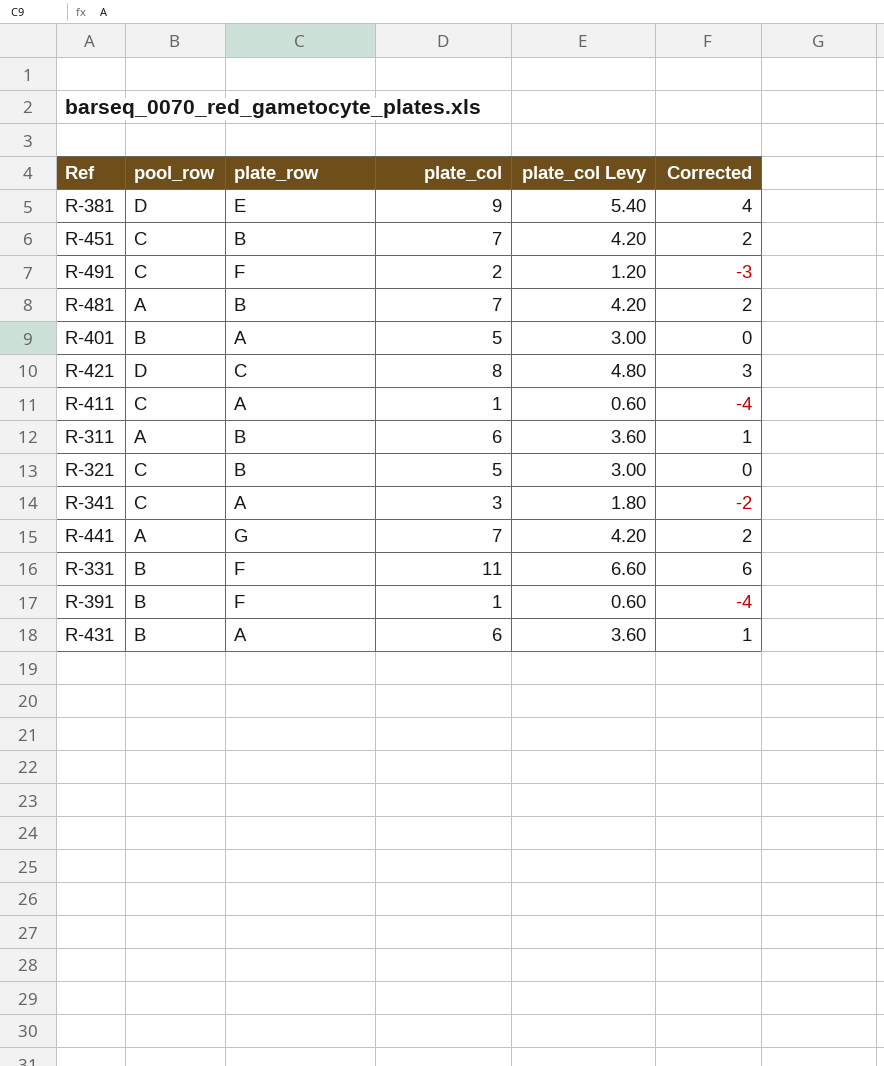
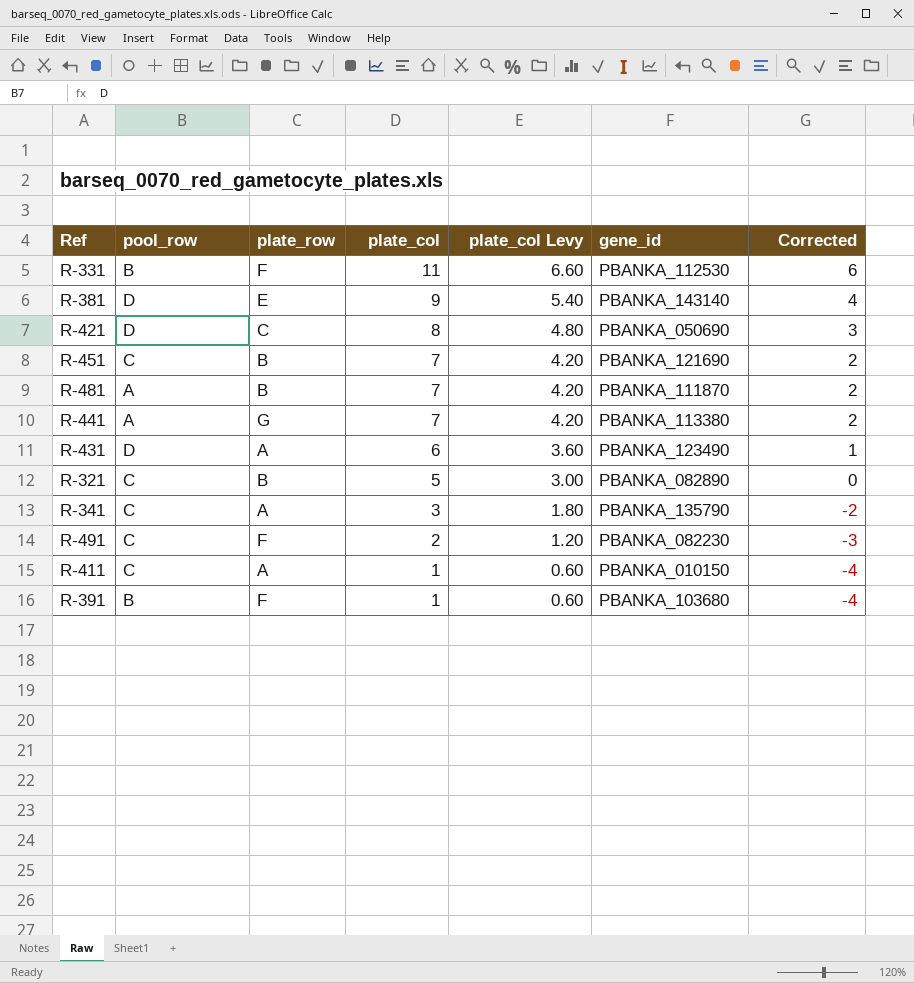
row order: none -> plate_col descending
column gene_id | position: none -> 6
row R-401: B | A | 5 | 3.00 | 0 -> none
row R-311: A | B | 6 | 3.60 | 1 -> none
R-431 | pool_row: B -> D

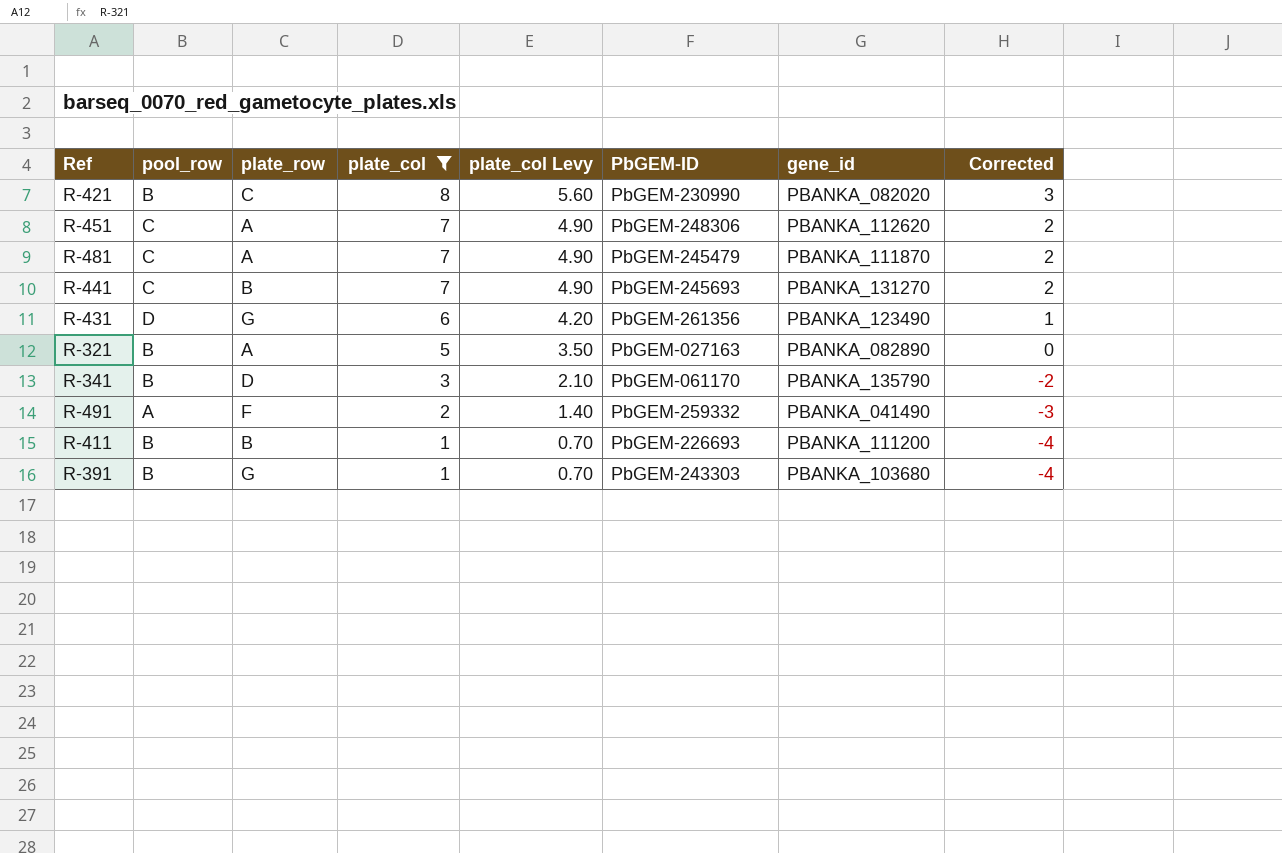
filter: none -> plate_col <= 8
column plate_col Levy | formula: [plate_col] * 0.6 -> [plate_col] * 0.7
column PbGEM-ID | position: none -> 6
R-421 | pool_row: D -> B
R-421 | gene_id: PBANKA_050690 -> PBANKA_082020
R-451 | plate_row: B -> A
R-451 | gene_id: PBANKA_121690 -> PBANKA_112620
R-481 | pool_row: A -> C
R-481 | plate_row: B -> A
R-441 | pool_row: A -> C
R-441 | plate_row: G -> B
R-441 | gene_id: PBANKA_113380 -> PBANKA_131270
R-431 | plate_row: A -> G
R-321 | pool_row: C -> B
R-321 | plate_row: B -> A
R-341 | pool_row: C -> B
R-341 | plate_row: A -> D
R-491 | pool_row: C -> A
R-491 | gene_id: PBANKA_082230 -> PBANKA_041490
R-411 | pool_row: C -> B
R-411 | plate_row: A -> B
R-411 | gene_id: PBANKA_010150 -> PBANKA_111200
R-391 | plate_row: F -> G

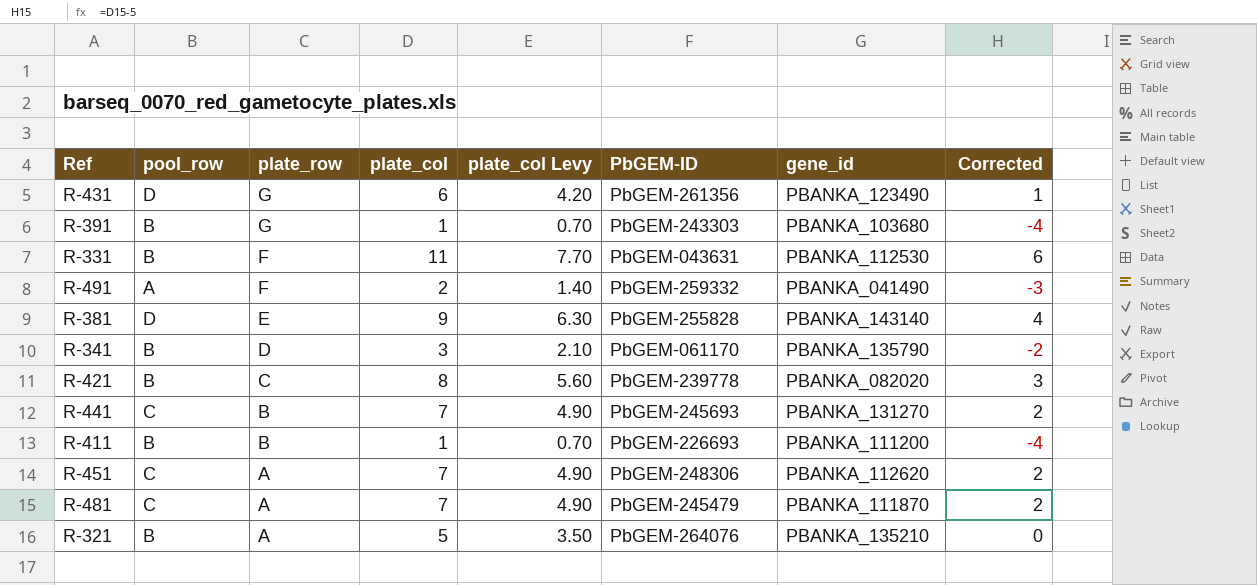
filter: plate_col <= 8 -> none
row order: plate_col descending -> plate_row descending
R-421 | PbGEM-ID: PbGEM-230990 -> PbGEM-239778
R-321 | PbGEM-ID: PbGEM-027163 -> PbGEM-264076
R-321 | gene_id: PBANKA_082890 -> PBANKA_135210

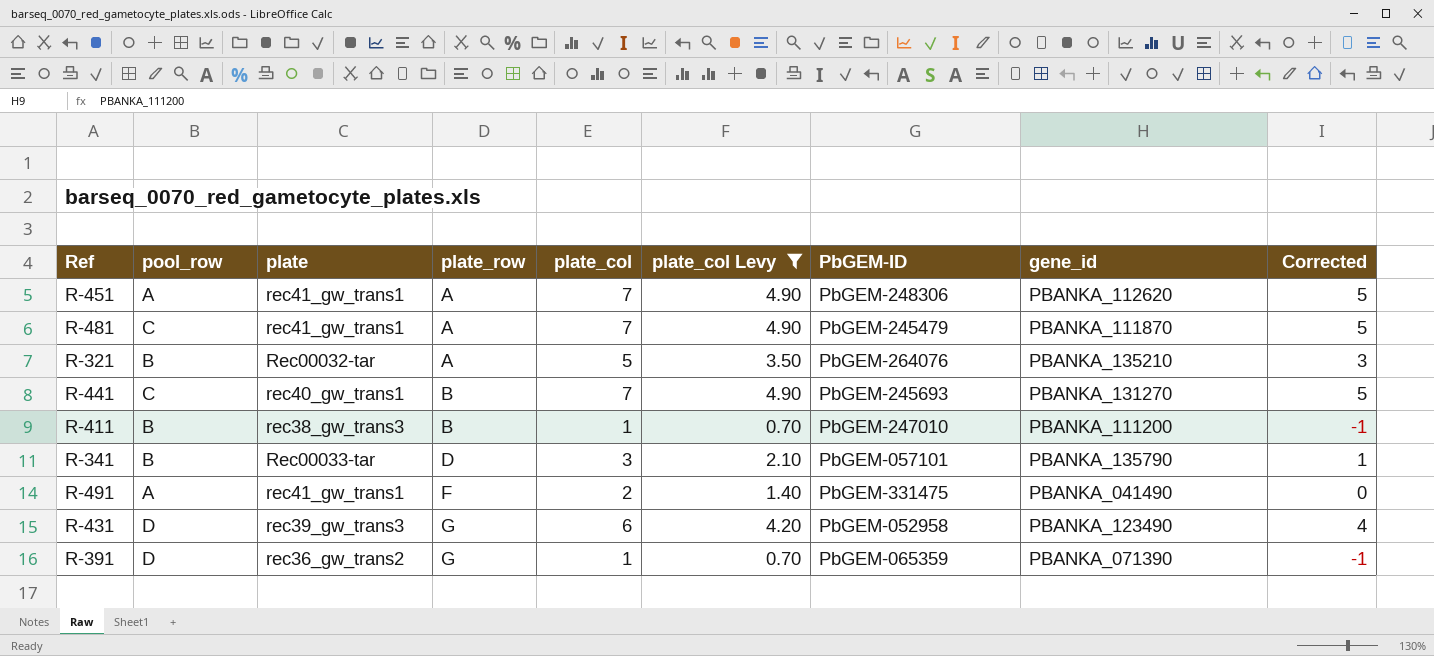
filter: none -> plate_col Levy <= 4.90
row order: plate_row descending -> plate_row ascending
column plate | position: none -> 3
column Corrected | formula: [plate_col] - 5 -> [plate_col] - 2
R-451 | pool_row: C -> A
R-411 | PbGEM-ID: PbGEM-226693 -> PbGEM-247010
R-341 | PbGEM-ID: PbGEM-061170 -> PbGEM-057101
R-491 | PbGEM-ID: PbGEM-259332 -> PbGEM-331475
R-431 | PbGEM-ID: PbGEM-261356 -> PbGEM-052958
R-391 | pool_row: B -> D
R-391 | PbGEM-ID: PbGEM-243303 -> PbGEM-065359
R-391 | gene_id: PBANKA_103680 -> PBANKA_071390

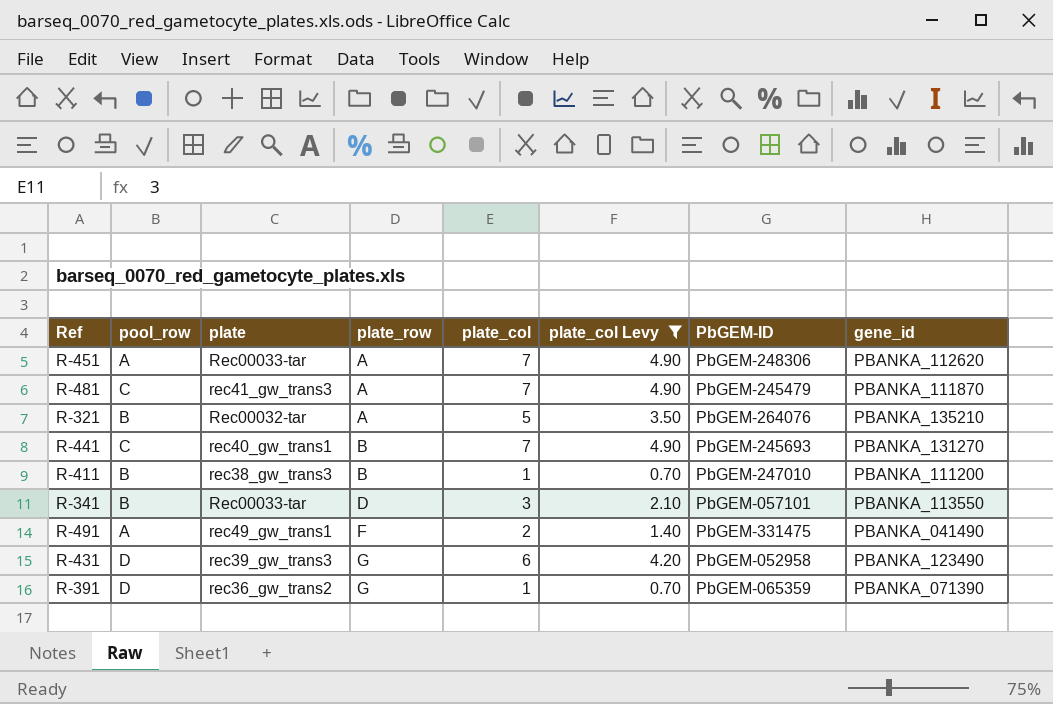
column Corrected | formula: [plate_col] - 2 -> none
R-451 | plate: rec41_gw_trans1 -> Rec00033-tar
R-481 | plate: rec41_gw_trans1 -> rec41_gw_trans3
R-341 | gene_id: PBANKA_135790 -> PBANKA_113550
R-491 | plate: rec41_gw_trans1 -> rec49_gw_trans1

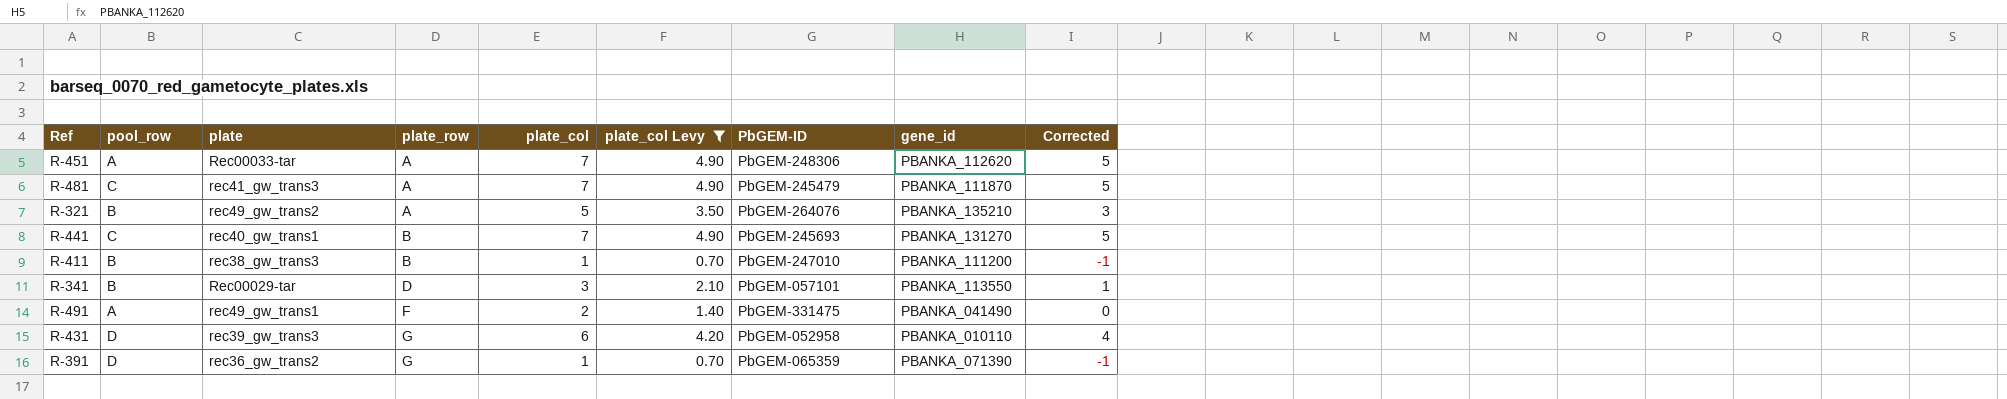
column Corrected | formula: none -> [plate_col] - 2
R-321 | plate: Rec00032-tar -> rec49_gw_trans2
R-341 | plate: Rec00033-tar -> Rec00029-tar
R-431 | gene_id: PBANKA_123490 -> PBANKA_010110

